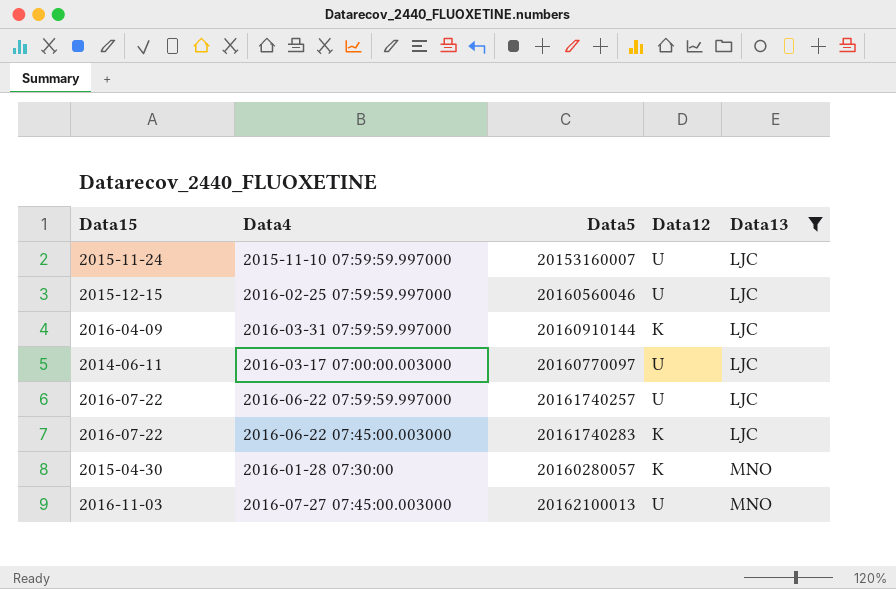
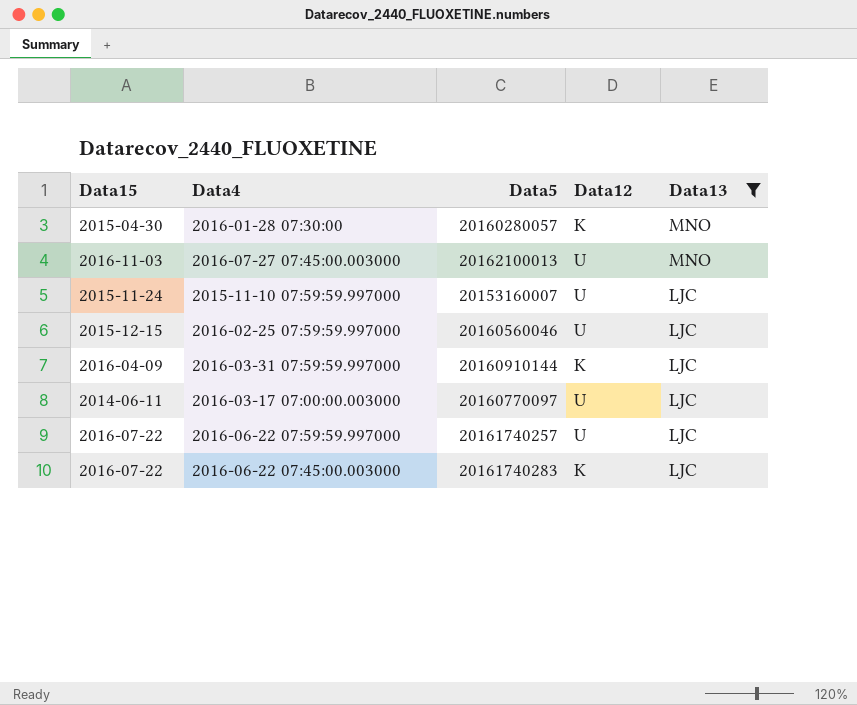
row order: Data13 ascending -> Data13 descending

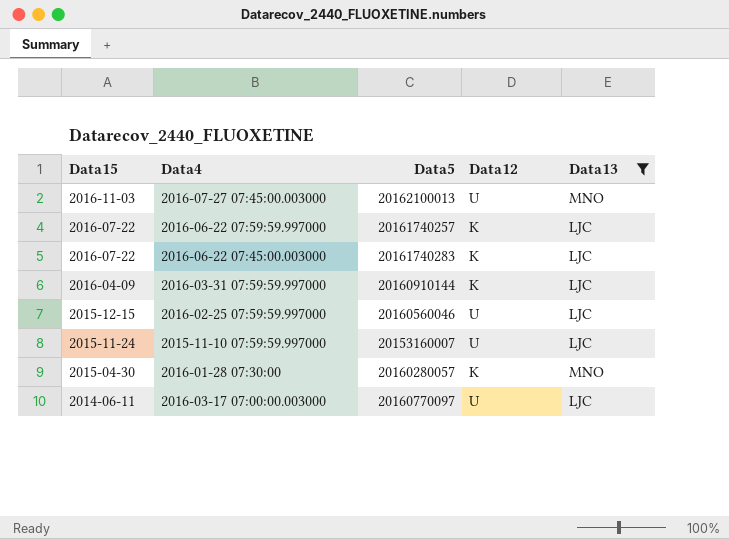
row order: Data13 descending -> Data15 descending
2016-06-22 07:59:59.997000 | Data12: U -> K

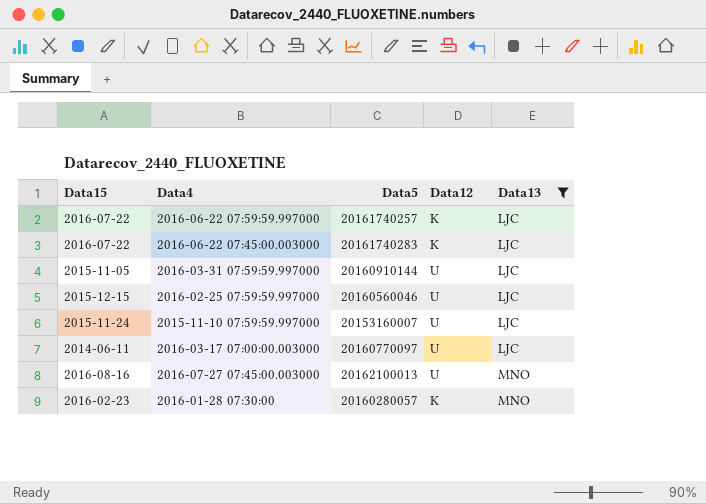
row order: Data15 descending -> Data13 ascending
2016-03-31 07:59:59.997000 | Data15: 2016-04-09 -> 2015-11-05
2016-03-31 07:59:59.997000 | Data12: K -> U
2016-07-27 07:45:00.003000 | Data15: 2016-11-03 -> 2016-08-16
2016-01-28 07:30:00 | Data15: 2015-04-30 -> 2016-02-23

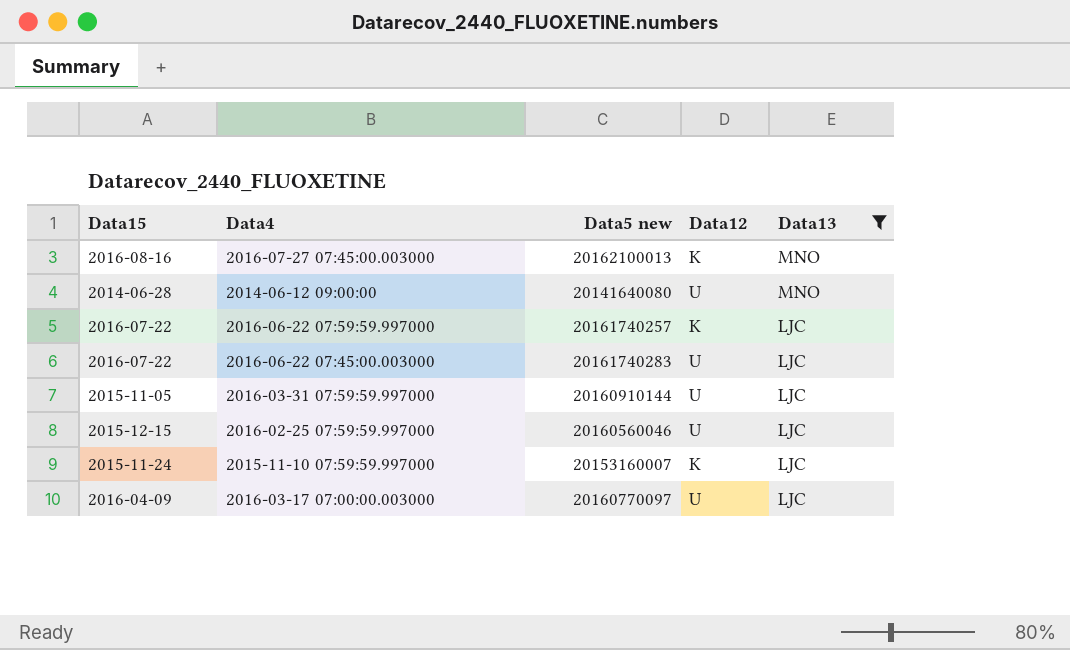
row order: Data13 ascending -> Data13 descending
column name: Data5 -> Data5 new
row 2016-01-28 07:30:00: 2016-02-23 | 20160280057 | K | MNO -> none
2016-07-27 07:45:00.003000 | Data12: U -> K
row 2014-06-12 09:00:00: none -> 2014-06-28 | 20141640080 | U | MNO
2016-06-22 07:45:00.003000 | Data12: K -> U
2015-11-10 07:59:59.997000 | Data12: U -> K
2016-03-17 07:00:00.003000 | Data15: 2014-06-11 -> 2016-04-09

